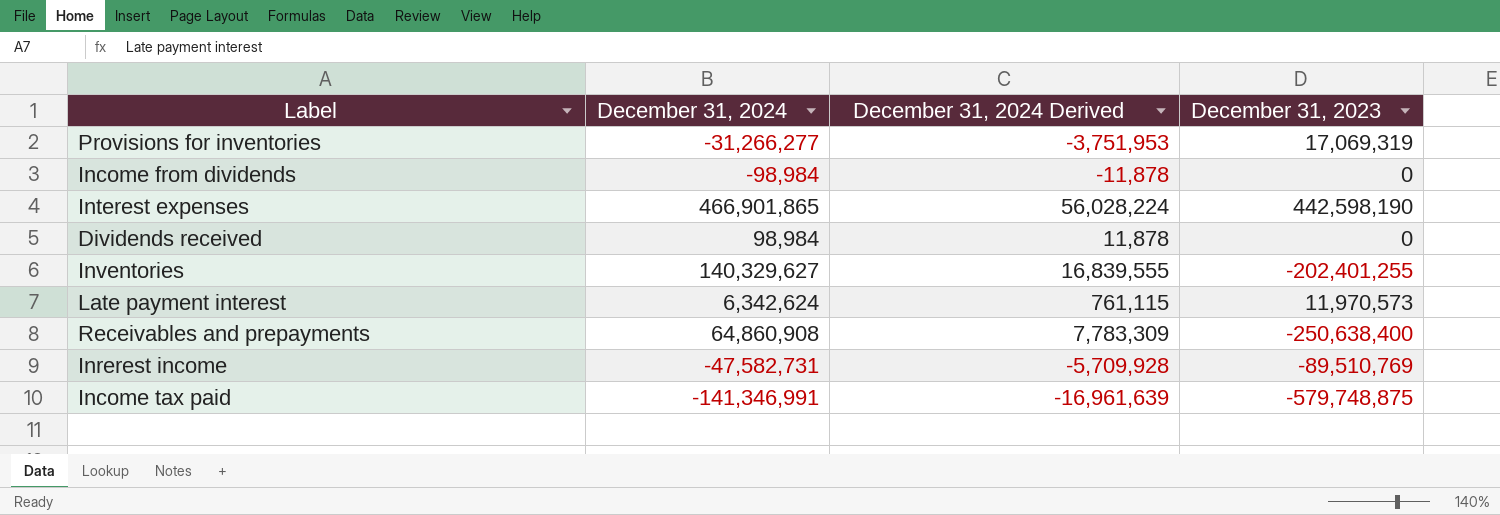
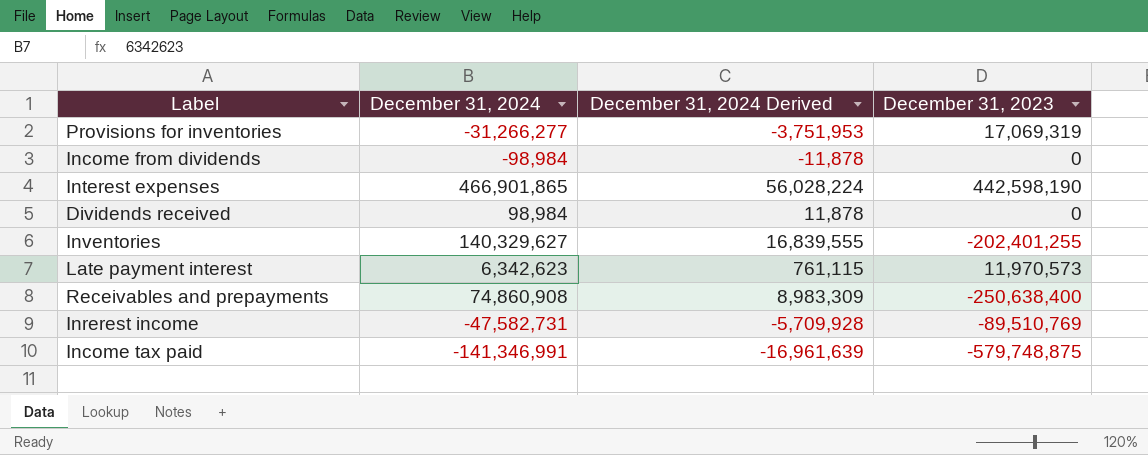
Late payment interest | December 31, 2024: 6,342,624 -> 6,342,623
Receivables and prepayments | December 31, 2024: 64,860,908 -> 74,860,908
Receivables and prepayments | December 31, 2024 Derived: 7,783,309 -> 8,983,309

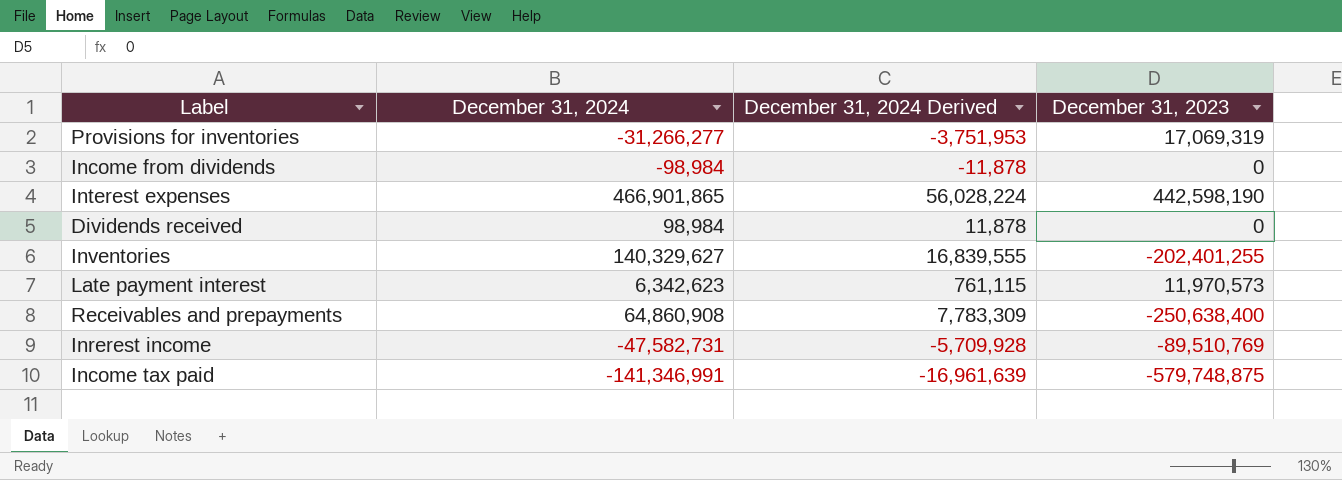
Receivables and prepayments | December 31, 2024: 74,860,908 -> 64,860,908
Receivables and prepayments | December 31, 2024 Derived: 8,983,309 -> 7,783,309

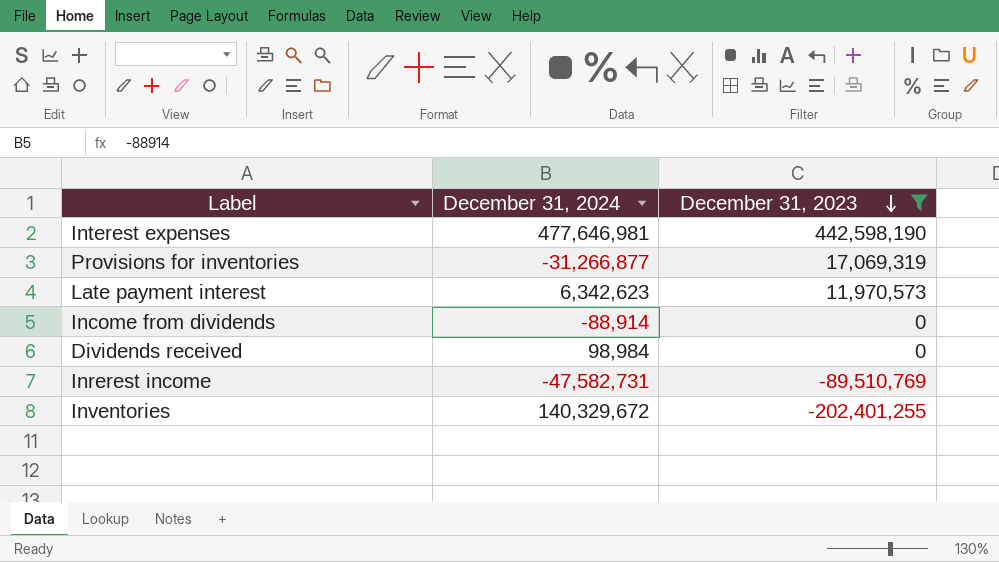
filter: none -> December 31, 2023 >= -202,401,255
row order: none -> December 31, 2023 descending
column December 31, 2024 Derived | formula: [December 31, 2024] * 0.12 -> none
Interest expenses | December 31, 2024: 466,901,865 -> 477,646,981
Provisions for inventories | December 31, 2024: -31,266,277 -> -31,266,877
Income from dividends | December 31, 2024: -98,984 -> -88,914
Inventories | December 31, 2024: 140,329,627 -> 140,329,672

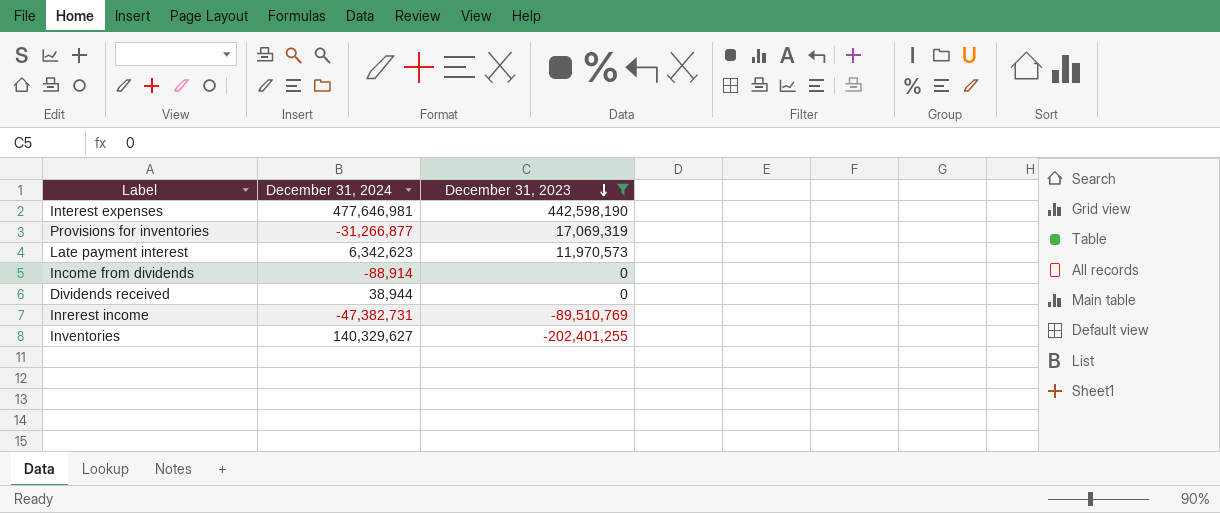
Dividends received | December 31, 2024: 98,984 -> 38,944
Inrerest income | December 31, 2024: -47,582,731 -> -47,382,731
Inventories | December 31, 2024: 140,329,672 -> 140,329,627

